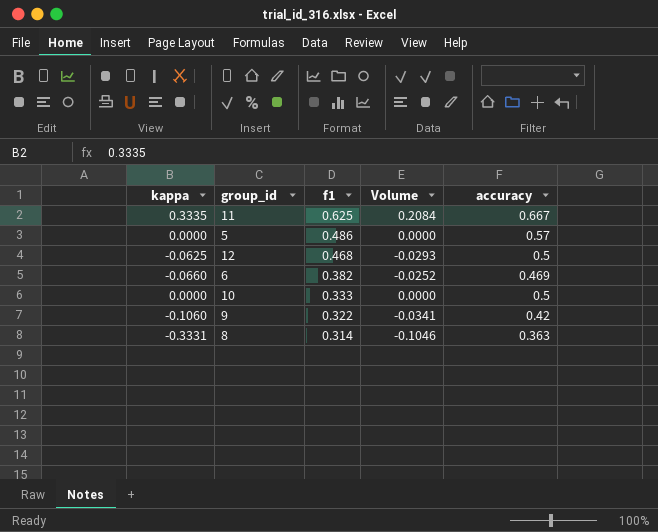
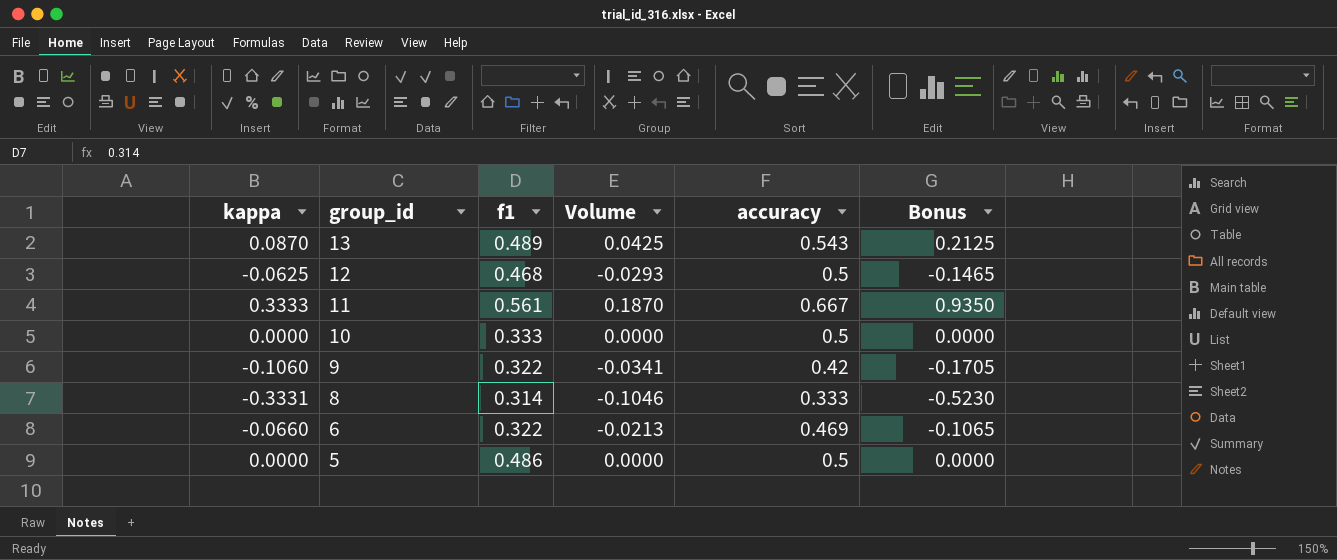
row order: f1 descending -> group_id descending
column Bonus | formula: none -> [Volume] * 5
row 13: none -> 0.0870 | 0.489 | 0.0425 | 0.543 | 0.2125
11 | kappa: 0.3335 -> 0.3333
11 | f1: 0.625 -> 0.561
11 | Volume: 0.2084 -> 0.1870
8 | accuracy: 0.363 -> 0.333
6 | f1: 0.382 -> 0.322
6 | Volume: -0.0252 -> -0.0213
5 | accuracy: 0.57 -> 0.5

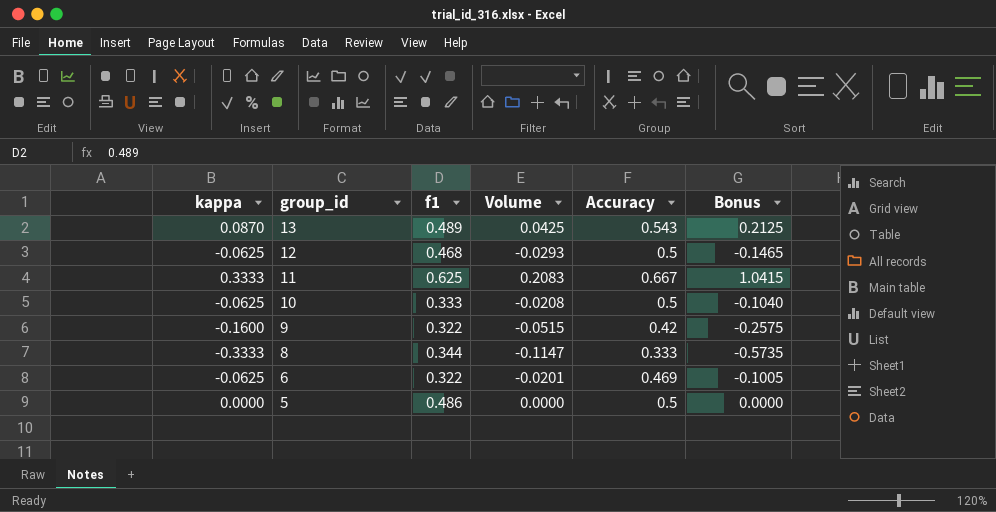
column name: accuracy -> Accuracy
11 | f1: 0.561 -> 0.625
11 | Volume: 0.1870 -> 0.2083
11 | Bonus: 0.9350 -> 1.0415
10 | kappa: 0.0000 -> -0.0625
10 | Volume: 0.0000 -> -0.0208
10 | Bonus: 0.0000 -> -0.1040
9 | kappa: -0.1060 -> -0.1600
9 | Volume: -0.0341 -> -0.0515
9 | Bonus: -0.1705 -> -0.2575
8 | kappa: -0.3331 -> -0.3333
8 | f1: 0.314 -> 0.344
8 | Volume: -0.1046 -> -0.1147
8 | Bonus: -0.5230 -> -0.5735
6 | kappa: -0.0660 -> -0.0625
6 | Volume: -0.0213 -> -0.0201
6 | Bonus: -0.1065 -> -0.1005

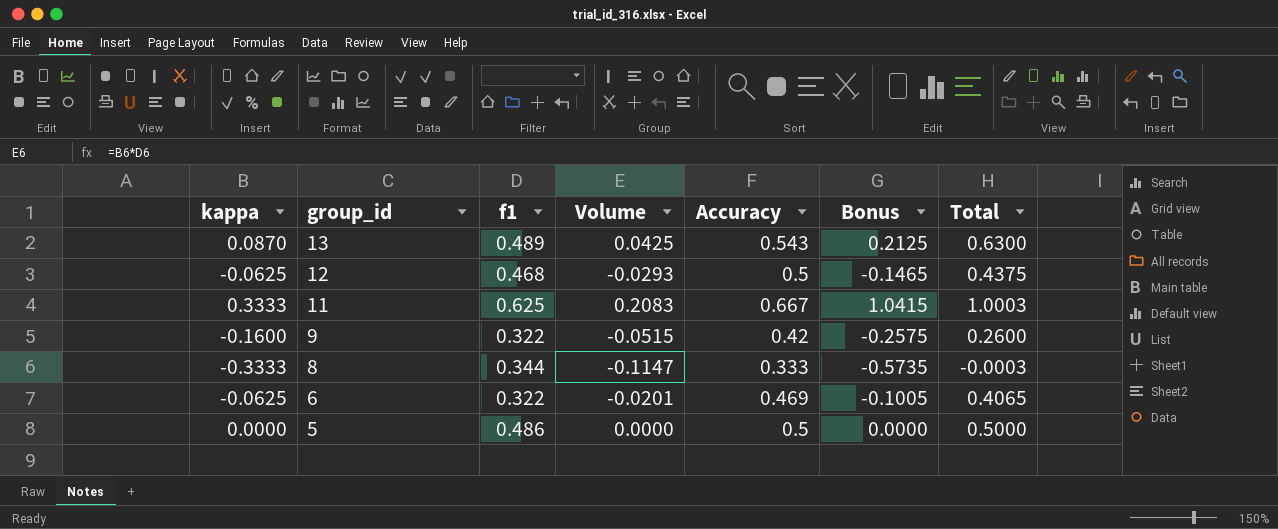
column Total | formula: none -> [kappa] + [Accuracy]
row 10: -0.0625 | 0.333 | -0.0208 | 0.5 | -0.1040 -> none

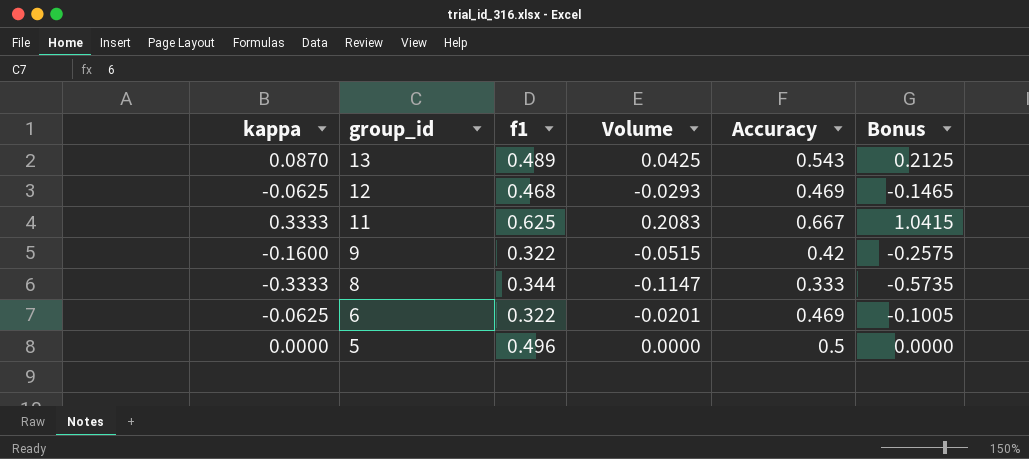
column Total | formula: [kappa] + [Accuracy] -> none
12 | Accuracy: 0.5 -> 0.469
5 | f1: 0.486 -> 0.496

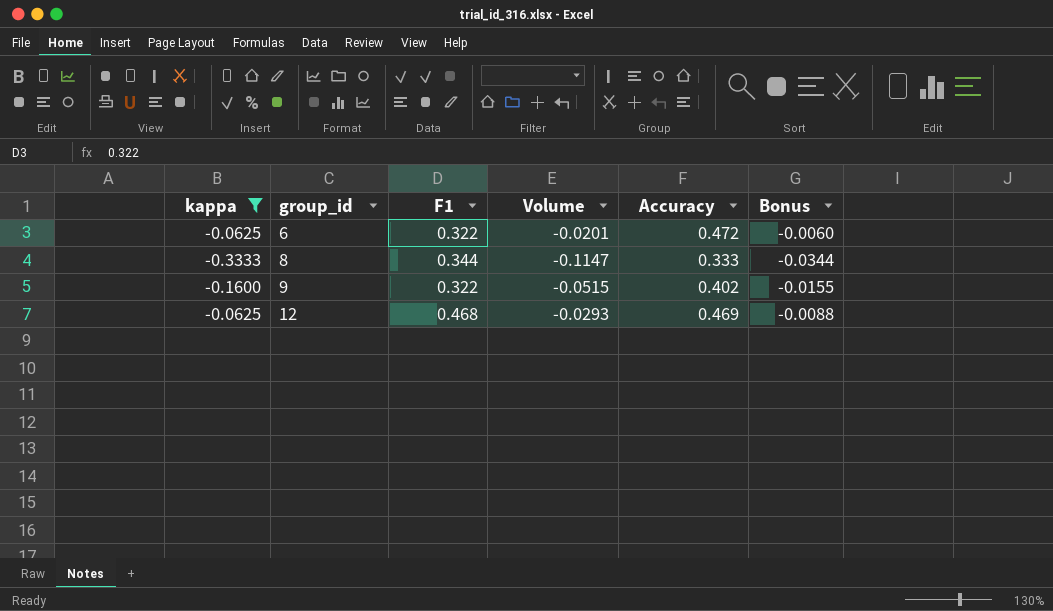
filter: none -> kappa <= -0.0625
row order: group_id descending -> group_id ascending
column name: f1 -> F1
column Bonus | formula: [Volume] * 5 -> [Volume] * 0.3
6 | Accuracy: 0.469 -> 0.472
9 | Accuracy: 0.42 -> 0.402

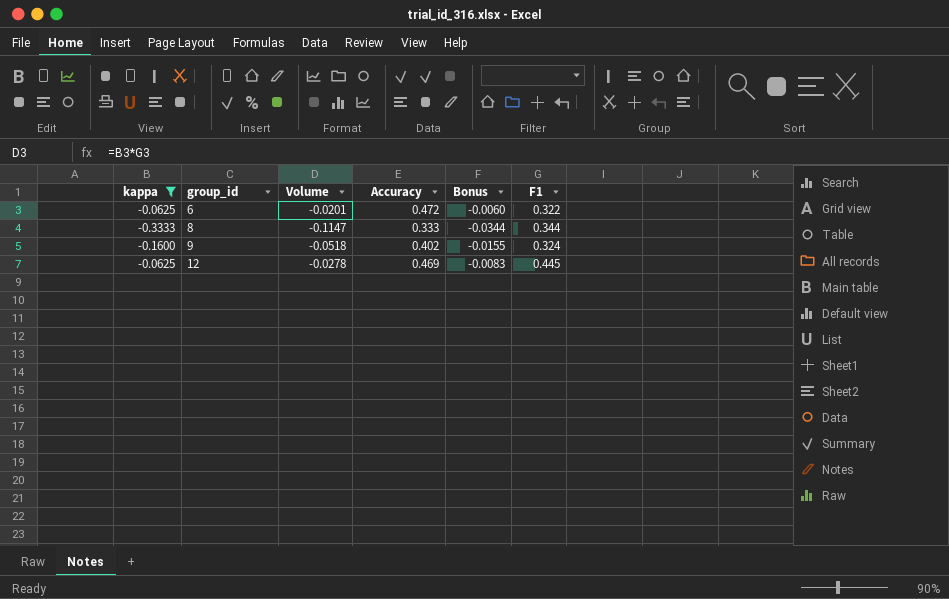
column F1 | position: 3 -> 6
9 | Volume: -0.0515 -> -0.0518
9 | F1: 0.322 -> 0.324
12 | Volume: -0.0293 -> -0.0278
12 | Bonus: -0.0088 -> -0.0083
12 | F1: 0.468 -> 0.445

